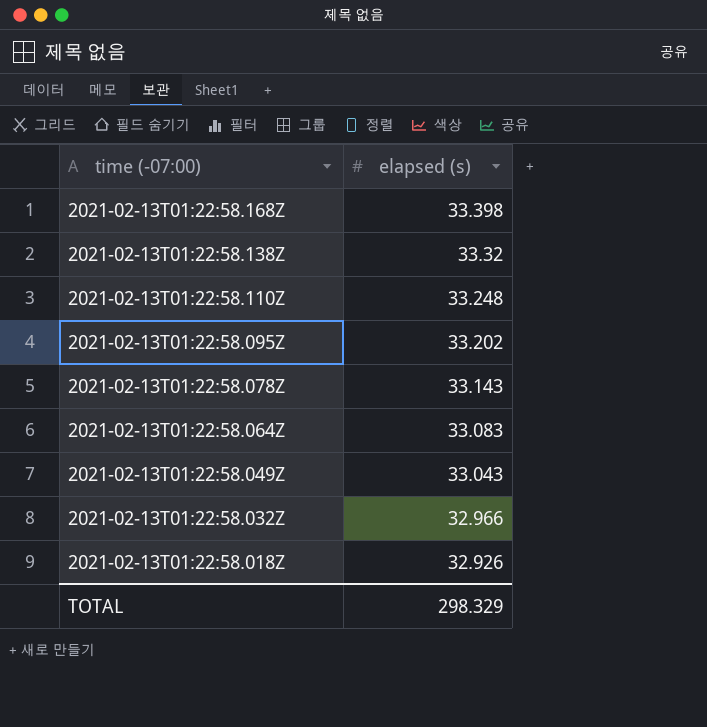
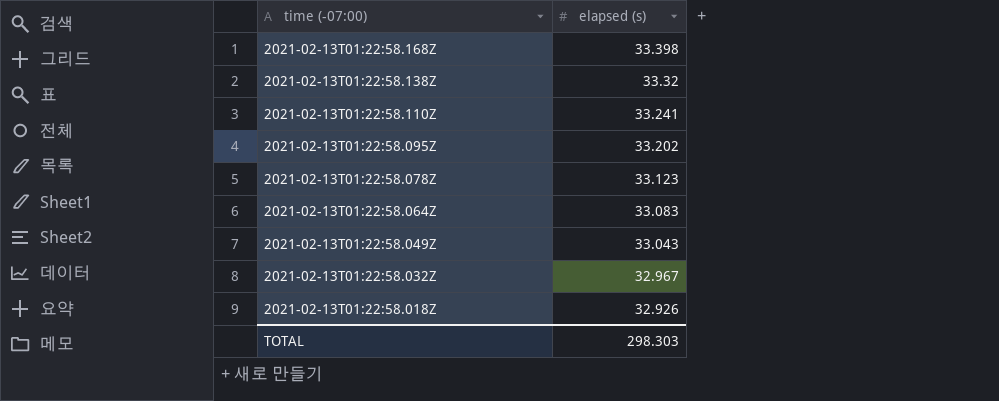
2021-02-13T01:22:58.110Z | elapsed (s): 33.248 -> 33.241
2021-02-13T01:22:58.078Z | elapsed (s): 33.143 -> 33.123
2021-02-13T01:22:58.032Z | elapsed (s): 32.966 -> 32.967
TOTAL | elapsed (s): 298.329 -> 298.303

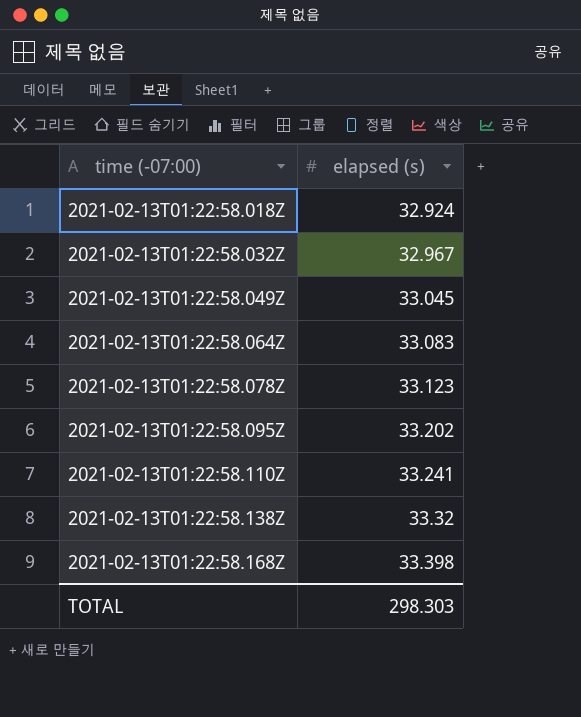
row order: time (-07:00) descending -> time (-07:00) ascending
2021-02-13T01:22:58.018Z | elapsed (s): 32.926 -> 32.924
2021-02-13T01:22:58.049Z | elapsed (s): 33.043 -> 33.045

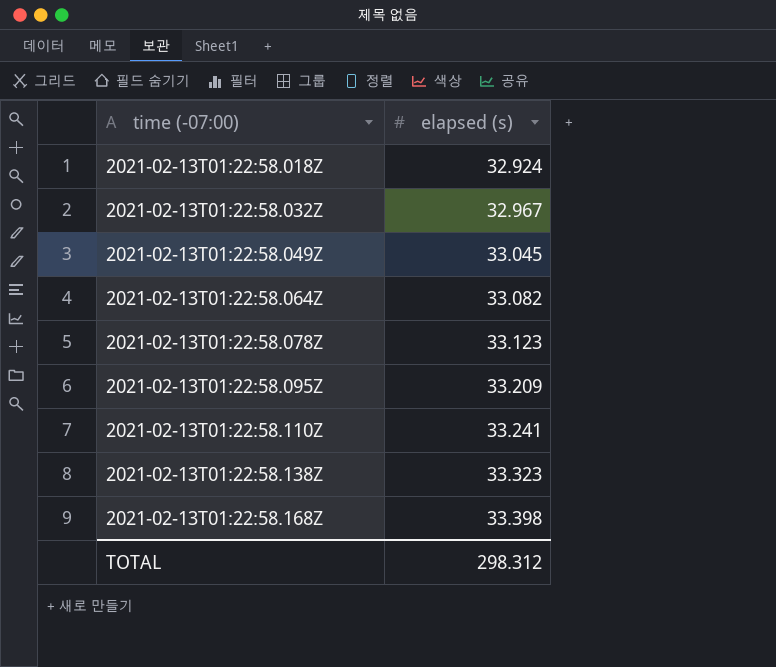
2021-02-13T01:22:58.064Z | elapsed (s): 33.083 -> 33.082
2021-02-13T01:22:58.095Z | elapsed (s): 33.202 -> 33.209
2021-02-13T01:22:58.138Z | elapsed (s): 33.32 -> 33.323
TOTAL | elapsed (s): 298.303 -> 298.312

